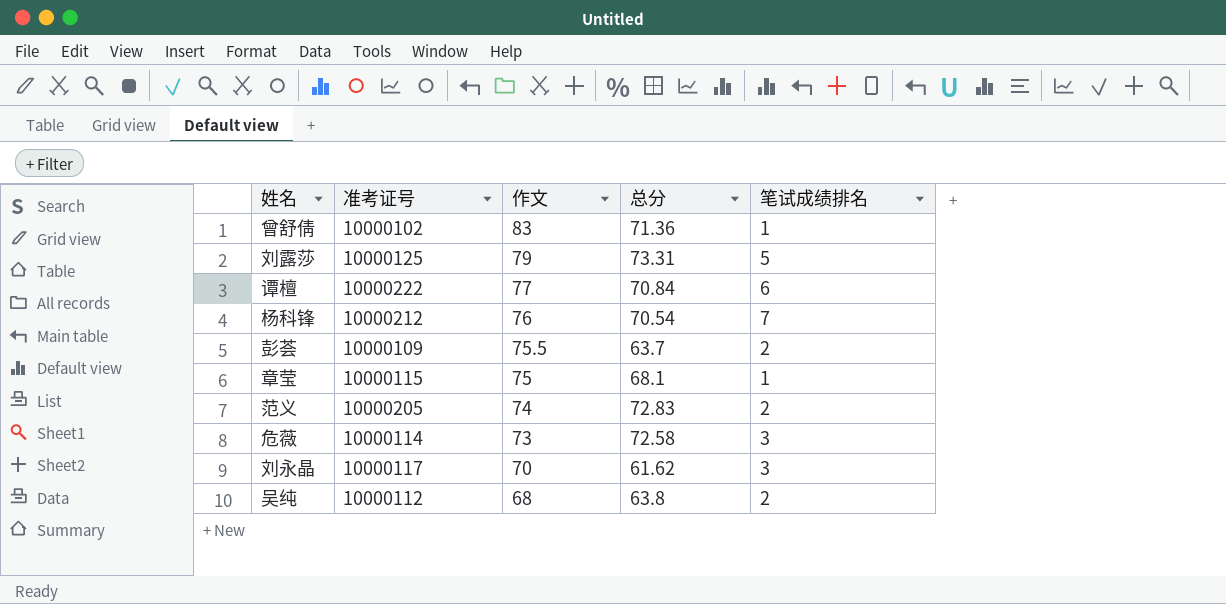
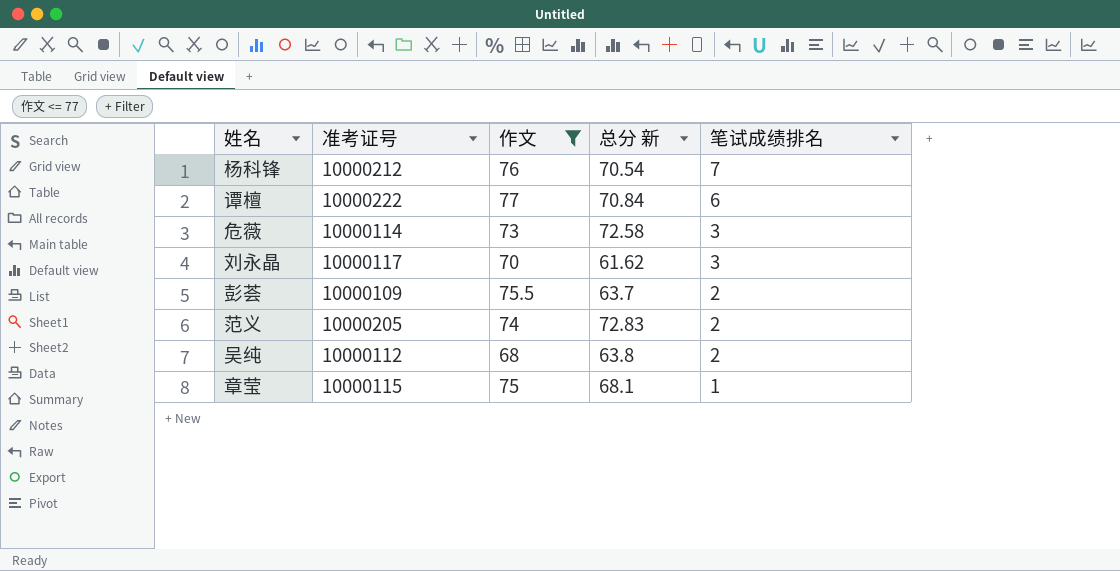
filter: none -> 作文 <= 77
row order: 作文 descending -> 笔试成绩排名 descending
column name: 总分 -> 总分 新

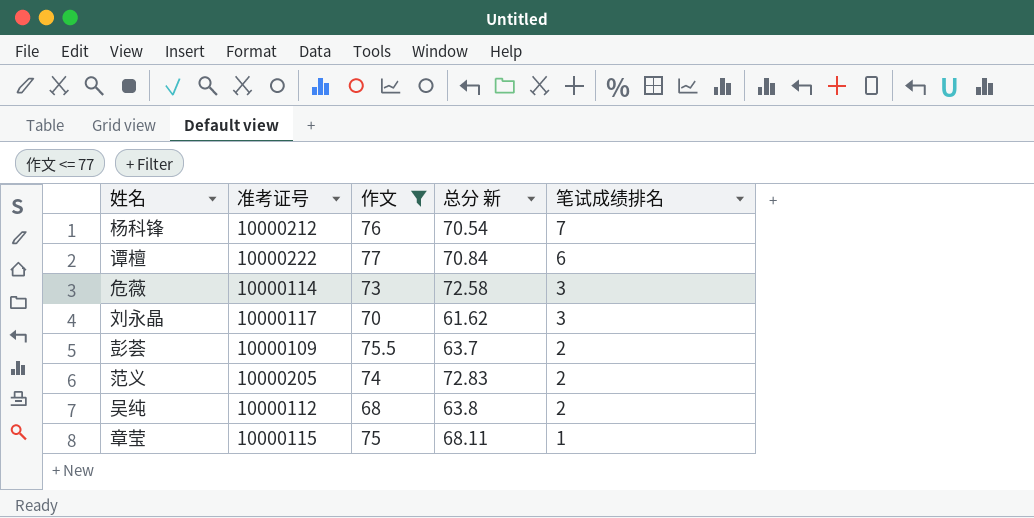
章莹 | 总分 新: 68.1 -> 68.11

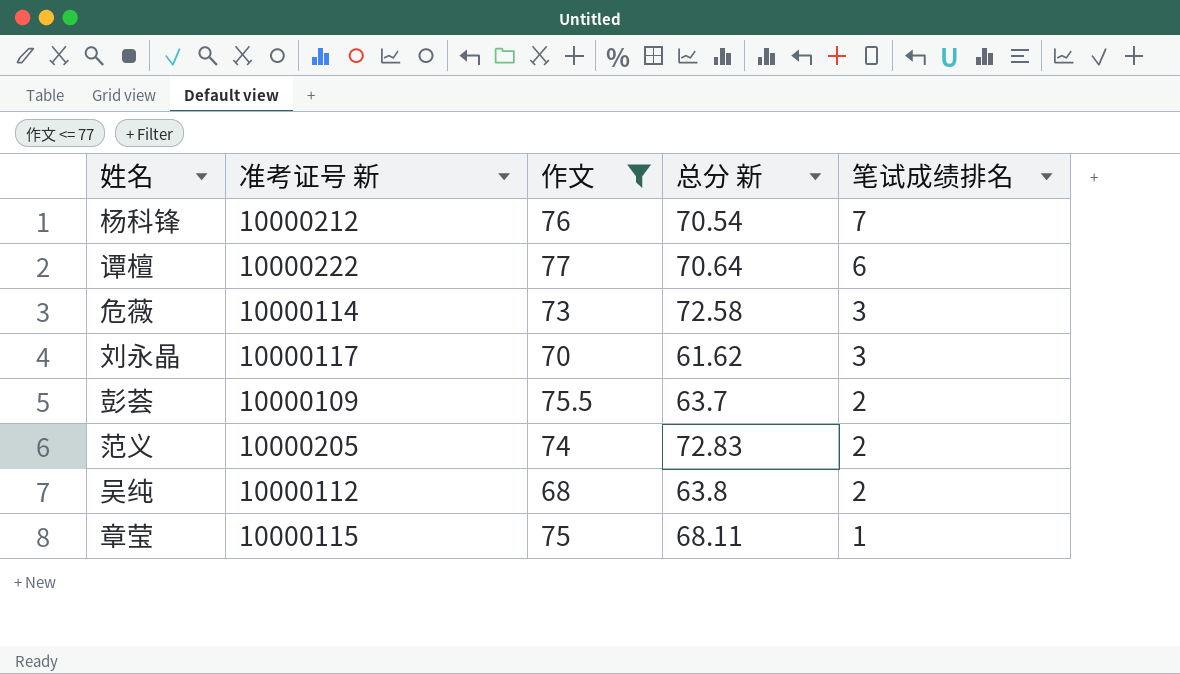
column name: 准考证号 -> 准考证号 新
谭檀 | 总分 新: 70.84 -> 70.64

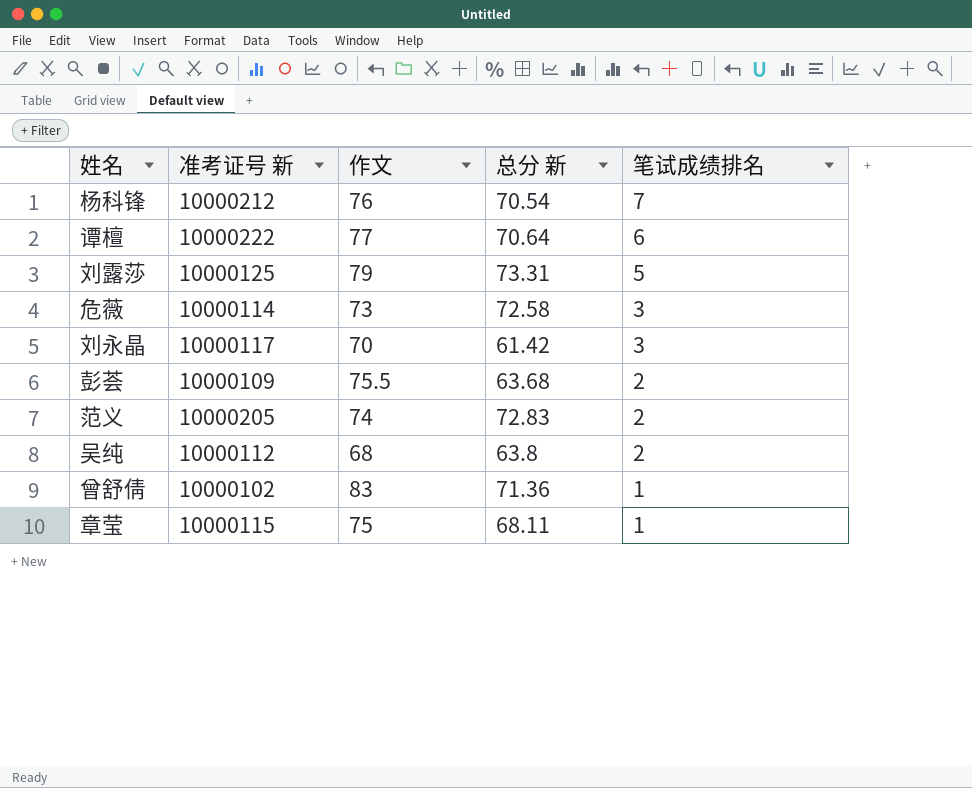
filter: 作文 <= 77 -> none
刘永晶 | 总分 新: 61.62 -> 61.42
彭荟 | 总分 新: 63.7 -> 63.68

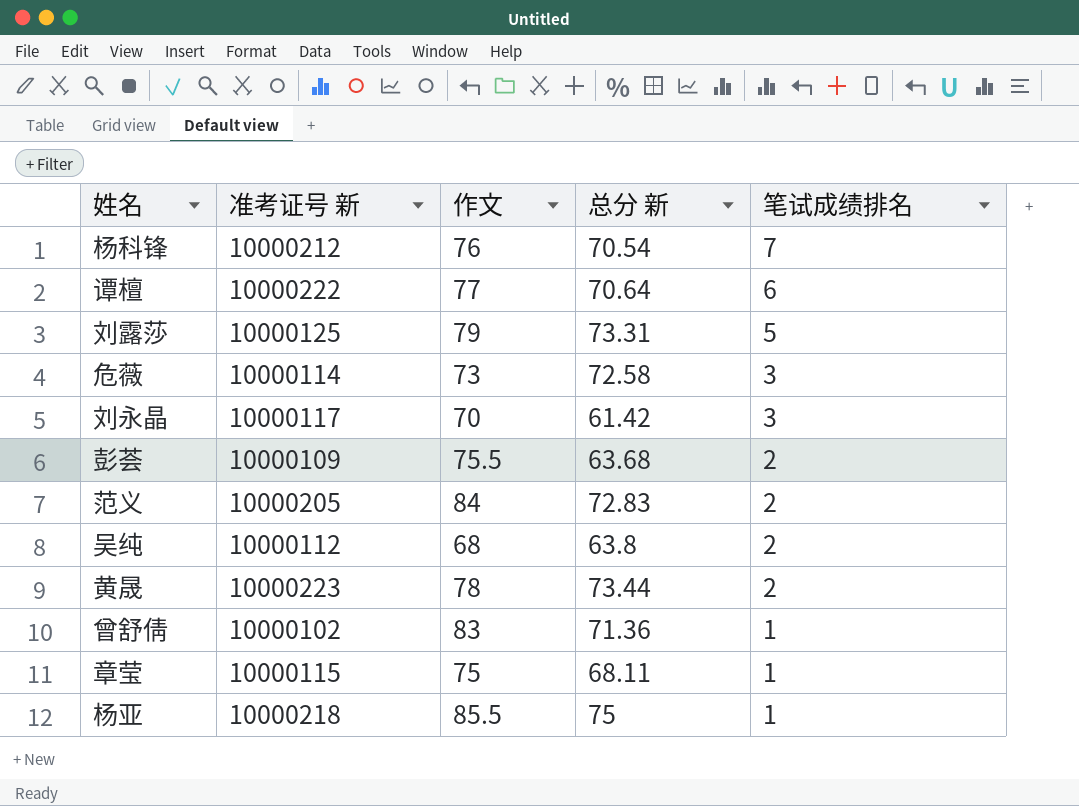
范义 | 作文: 74 -> 84
row 黄晟: none -> 10000223 | 78 | 73.44 | 2
row 杨亚: none -> 10000218 | 85.5 | 75 | 1

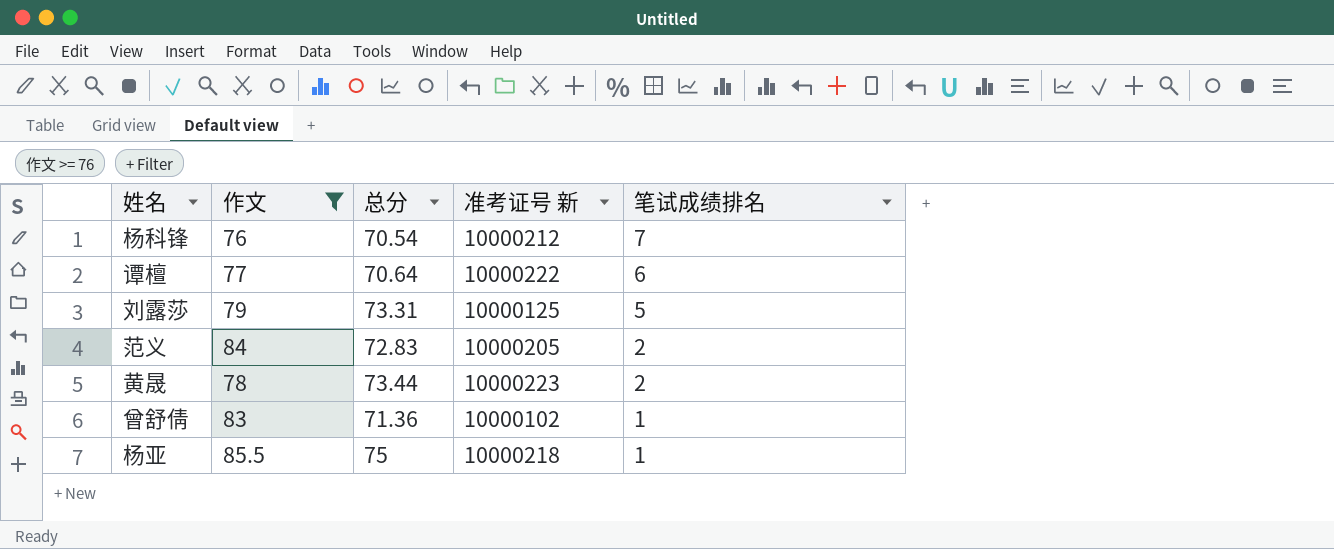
filter: none -> 作文 >= 76
column name: 总分 新 -> 总分
column 准考证号 新 | position: 2 -> 4

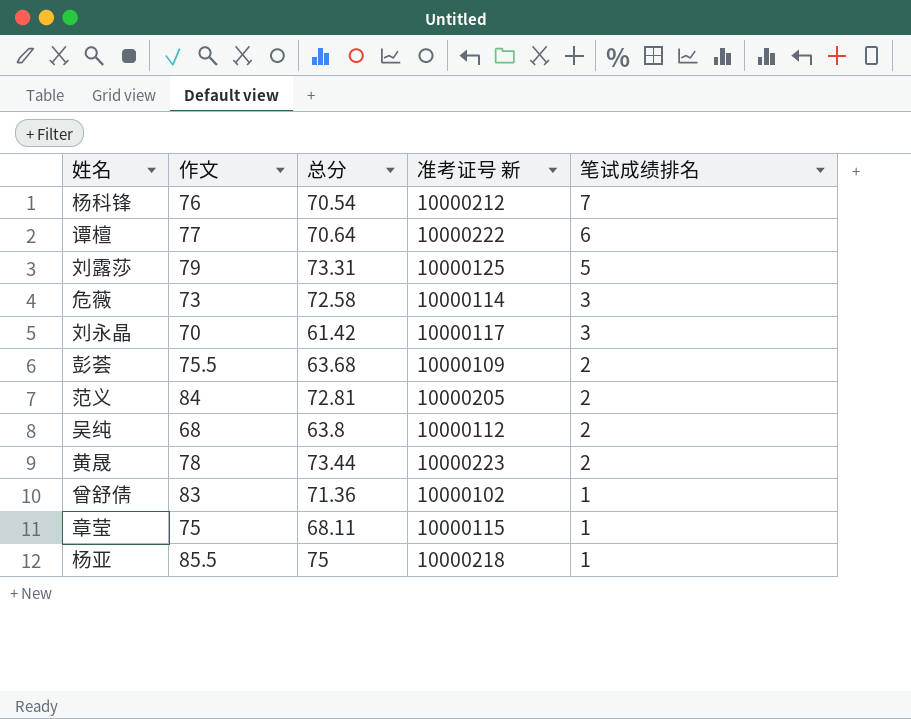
filter: 作文 >= 76 -> none
范义 | 总分: 72.83 -> 72.81

